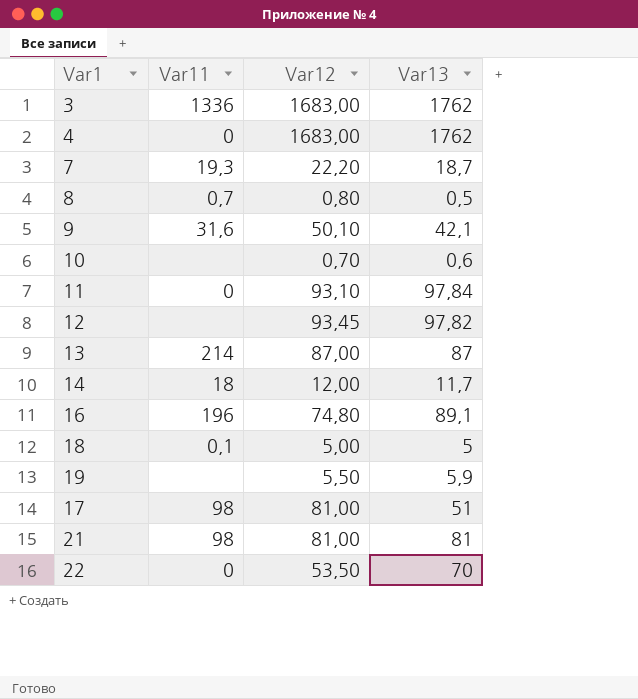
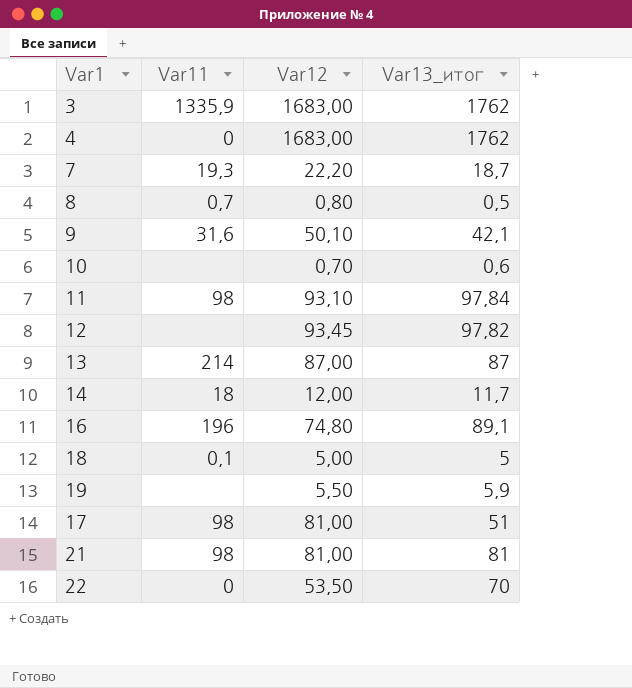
column name: Var13 -> Var13_итог
3 | Var11: 1336 -> 1335,9
11 | Var11: 0 -> 98

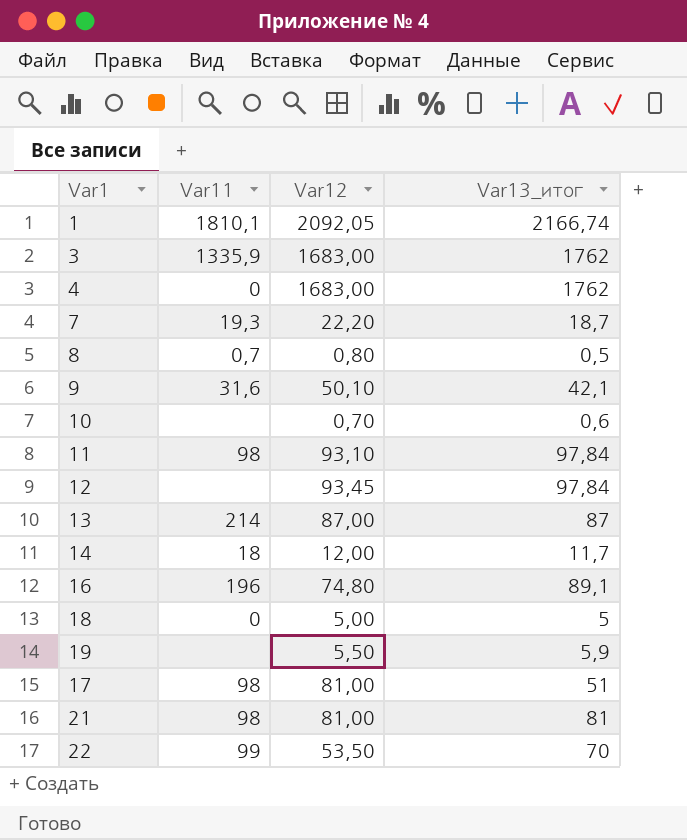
row 1: none -> 1810,1 | 2092,05 | 2166,74
12 | Var13_итог: 97,82 -> 97,84
18 | Var11: 0,1 -> 0
22 | Var11: 0 -> 99

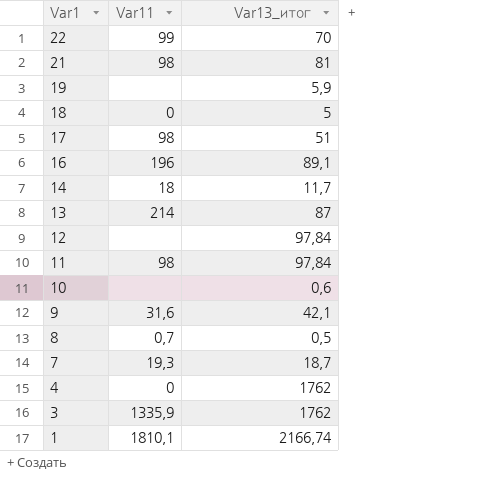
row order: none -> Var1 descending
column Var12 | position: 3 -> none

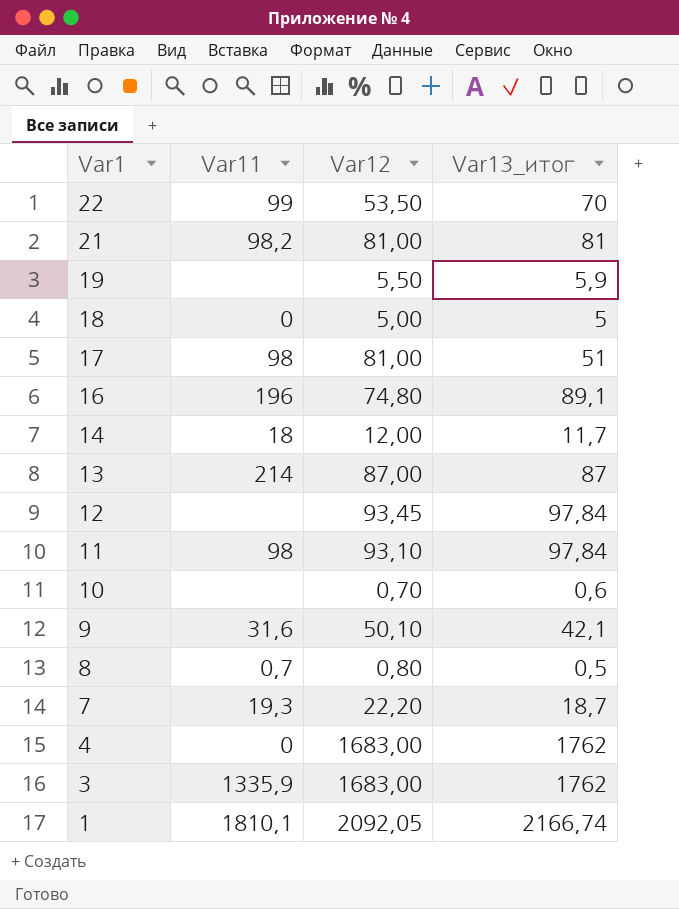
column Var12 | position: none -> 3
21 | Var11: 98 -> 98,2

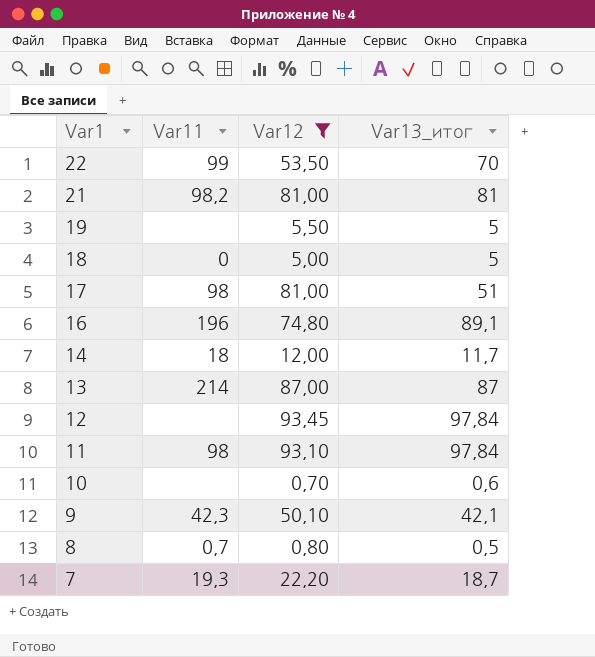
filter: none -> Var12 <= 93,45
19 | Var13_итог: 5,9 -> 5
9 | Var11: 31,6 -> 42,3

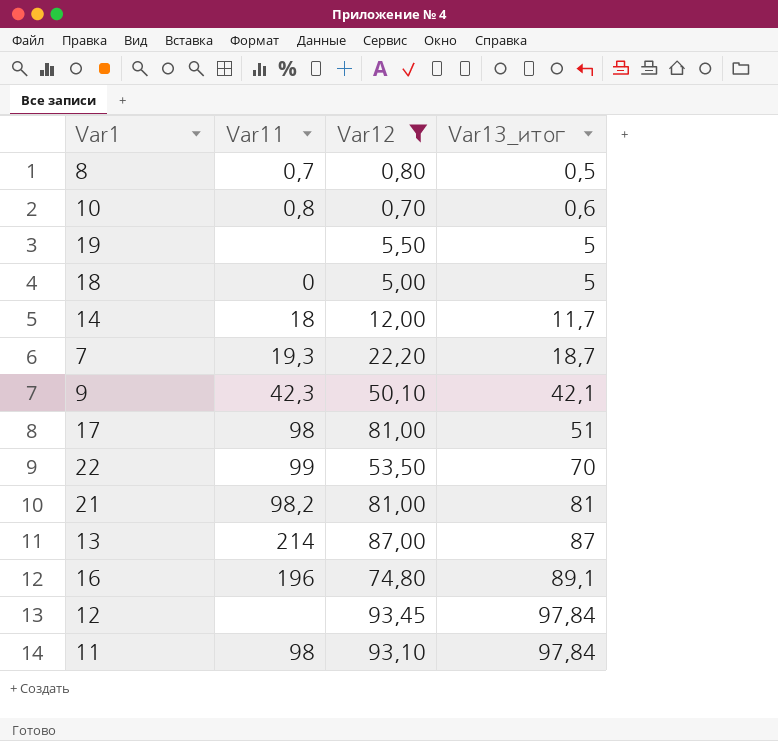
row order: Var1 descending -> Var13_итог ascending
10 | Var11: none -> 0,8

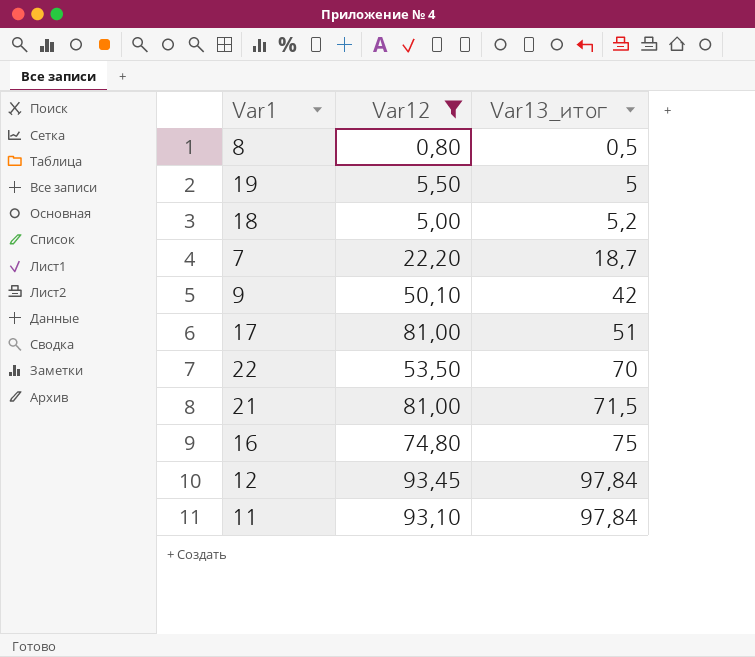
column Var11 | position: 2 -> none
row 10: 0,8 | 0,70 | 0,6 -> none
row 14: 18 | 12,00 | 11,7 -> none
row 13: 214 | 87,00 | 87 -> none
18 | Var13_итог: 5 -> 5,2
9 | Var13_итог: 42,1 -> 42
21 | Var13_итог: 81 -> 71,5
16 | Var13_итог: 89,1 -> 75

